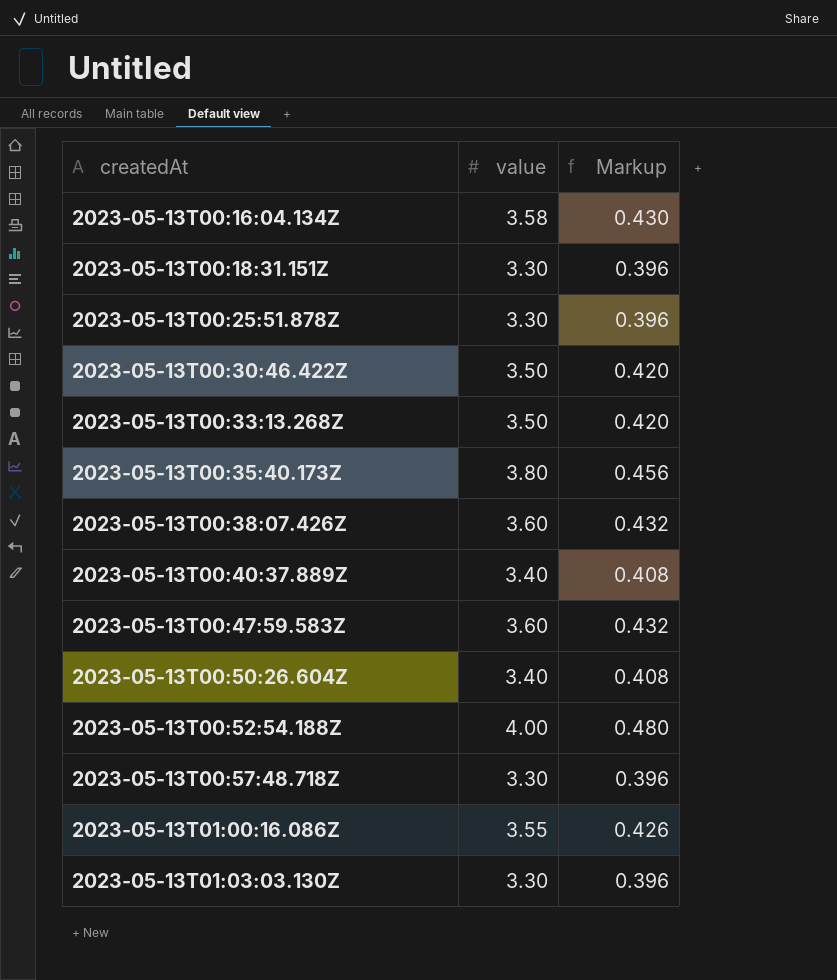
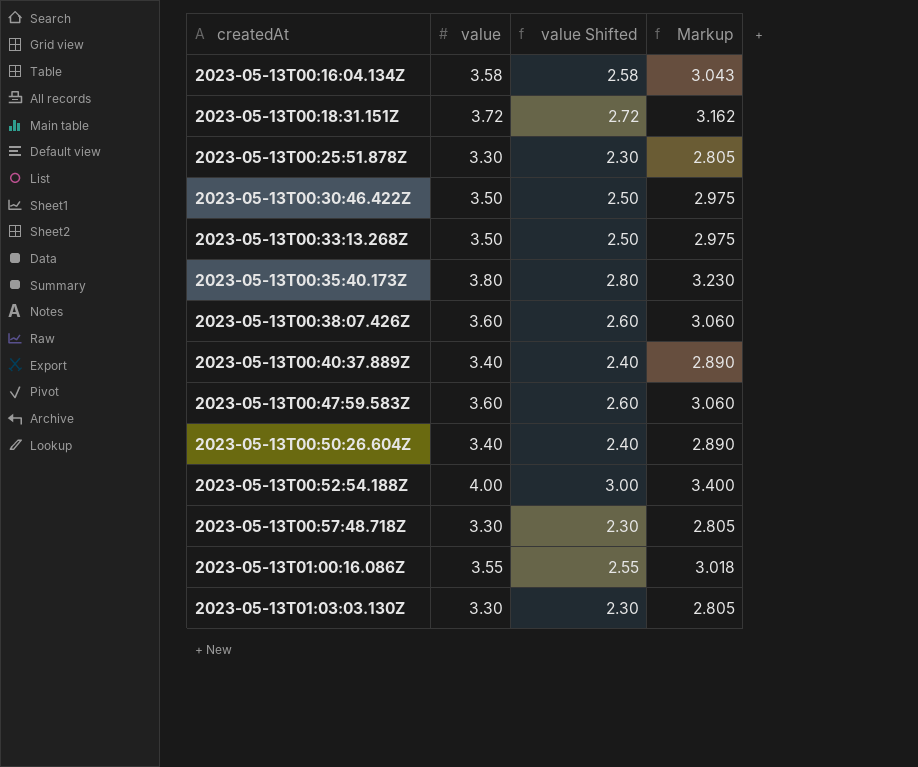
column value Shifted | formula: none -> [value] - 1
column Markup | formula: [value] * 0.12 -> [value] * 0.85
2023-05-13T00:18:31.151Z | value: 3.30 -> 3.72

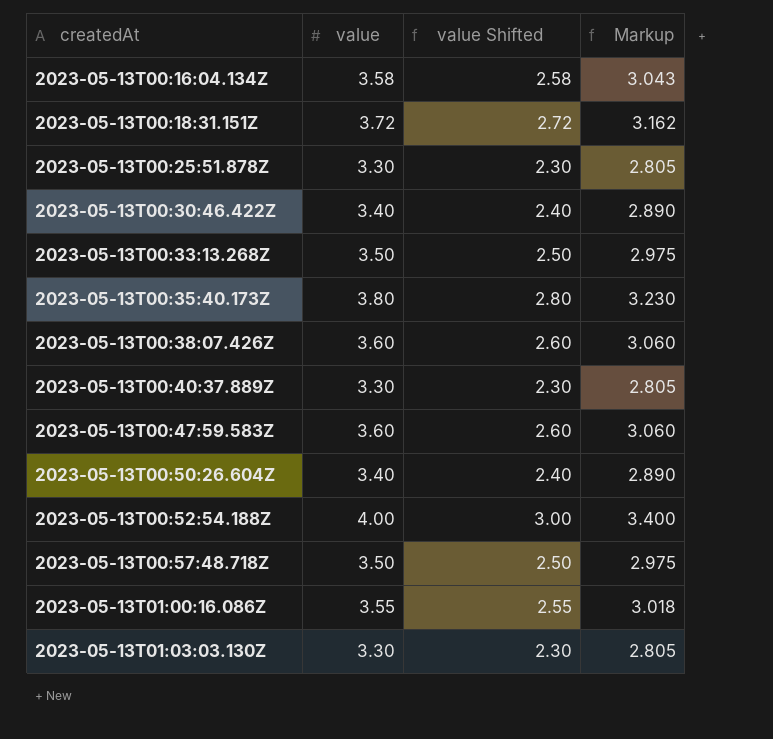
2023-05-13T00:30:46.422Z | value: 3.50 -> 3.40
2023-05-13T00:30:46.422Z | value Shifted: 2.50 -> 2.40
2023-05-13T00:30:46.422Z | Markup: 2.975 -> 2.890
2023-05-13T00:40:37.889Z | value: 3.40 -> 3.30
2023-05-13T00:40:37.889Z | value Shifted: 2.40 -> 2.30
2023-05-13T00:40:37.889Z | Markup: 2.890 -> 2.805
2023-05-13T00:57:48.718Z | value: 3.30 -> 3.50
2023-05-13T00:57:48.718Z | value Shifted: 2.30 -> 2.50
2023-05-13T00:57:48.718Z | Markup: 2.805 -> 2.975

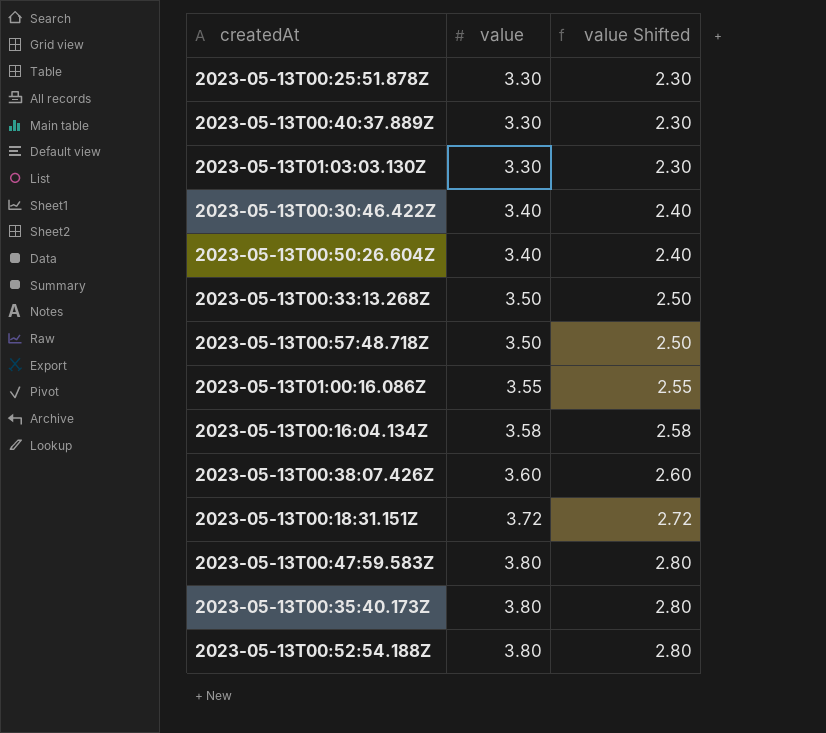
row order: createdAt ascending -> value ascending
column Markup | formula: [value] * 0.85 -> none
2023-05-13T00:47:59.583Z | value: 3.60 -> 3.80
2023-05-13T00:47:59.583Z | value Shifted: 2.60 -> 2.80
2023-05-13T00:52:54.188Z | value: 4.00 -> 3.80
2023-05-13T00:52:54.188Z | value Shifted: 3.00 -> 2.80

